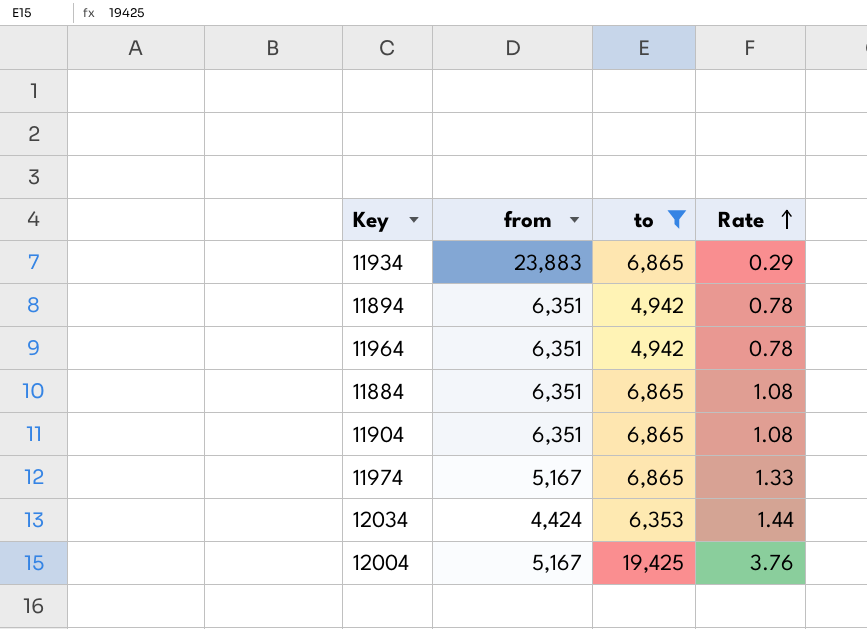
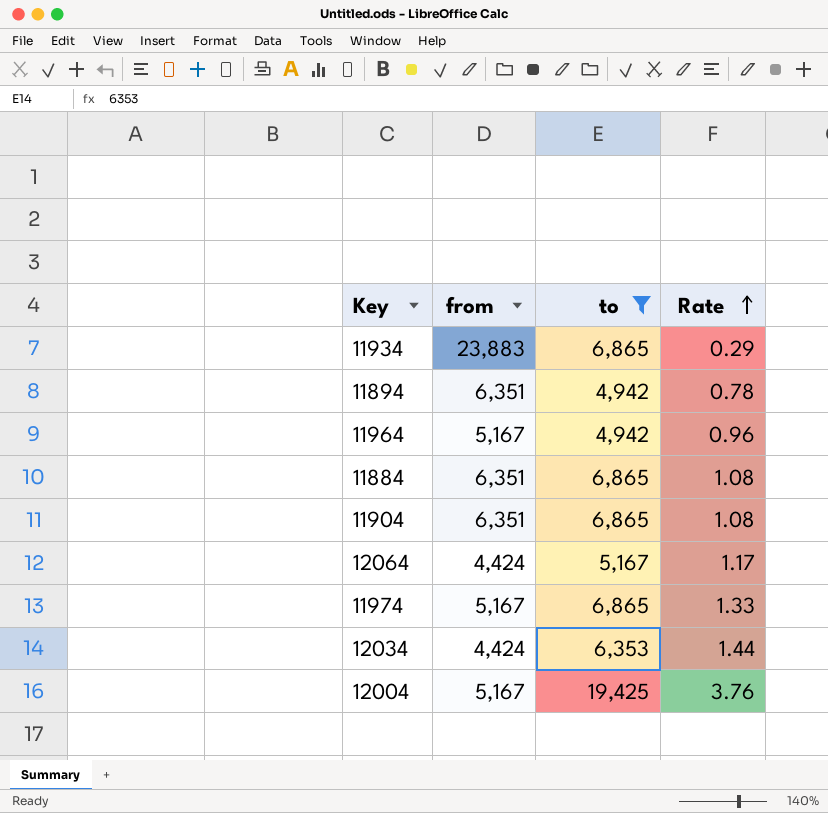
11964 | from: 6,351 -> 5,167
11964 | Rate: 0.78 -> 0.96
row 12064: none -> 4,424 | 5,167 | 1.17

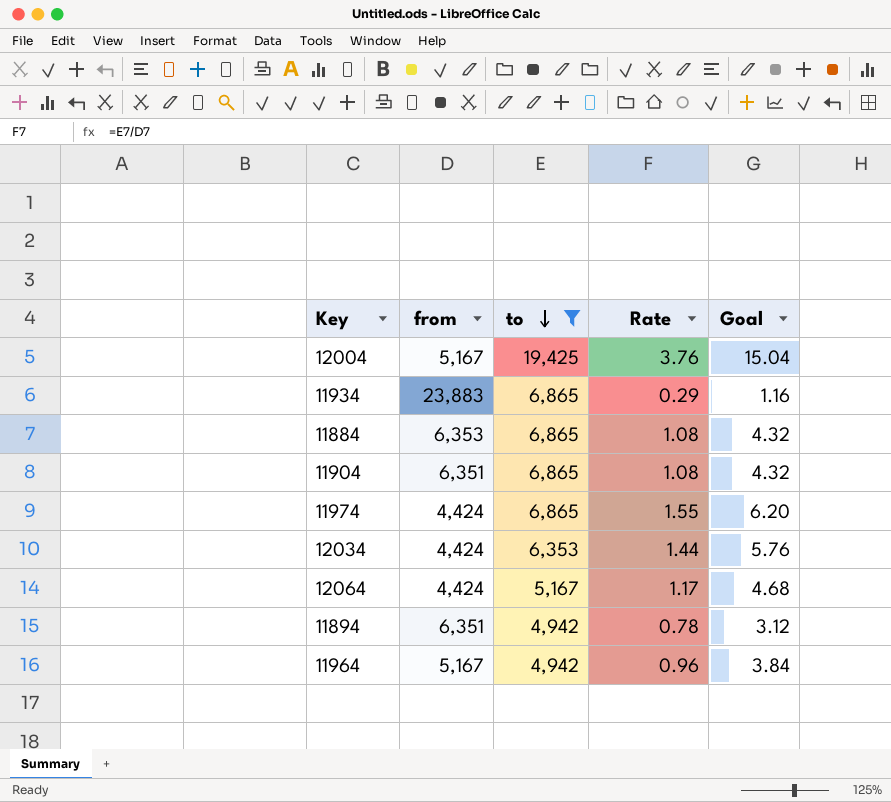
row order: Rate ascending -> to descending
column Goal | formula: none -> [Rate] * 4
11884 | from: 6,351 -> 6,353
11974 | from: 5,167 -> 4,424
11974 | Rate: 1.33 -> 1.55

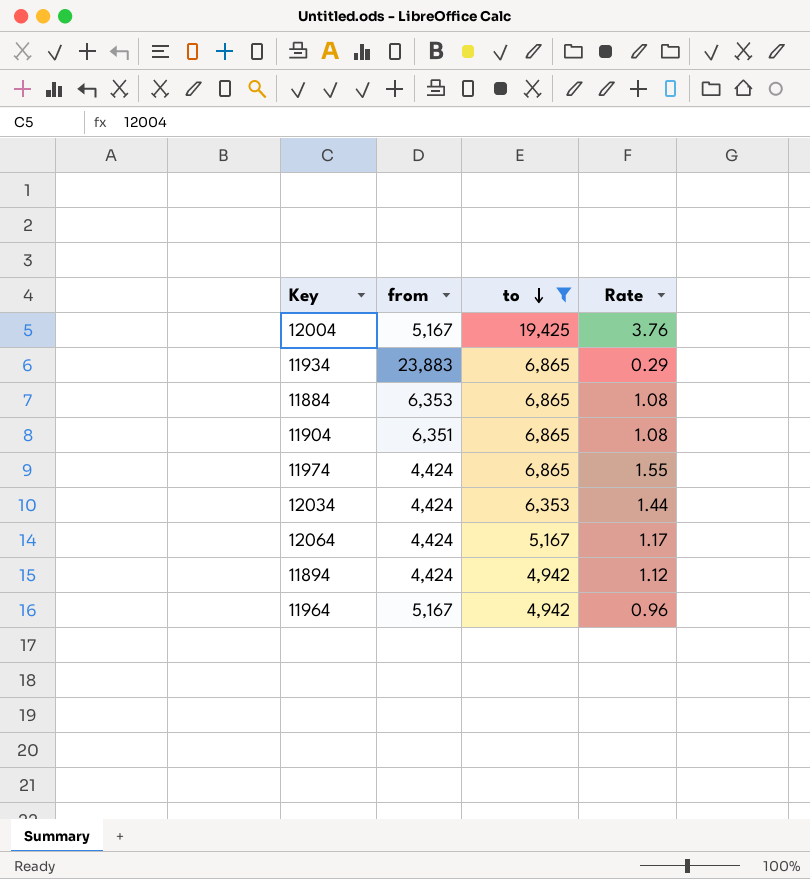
column Goal | formula: [Rate] * 4 -> none
11894 | from: 6,351 -> 4,424
11894 | Rate: 0.78 -> 1.12

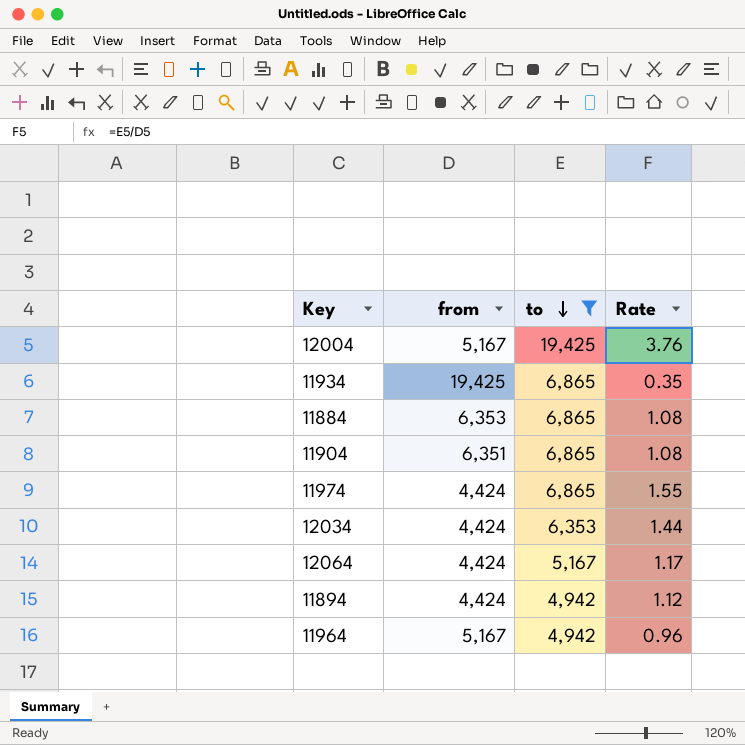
11934 | from: 23,883 -> 19,425
11934 | Rate: 0.29 -> 0.35

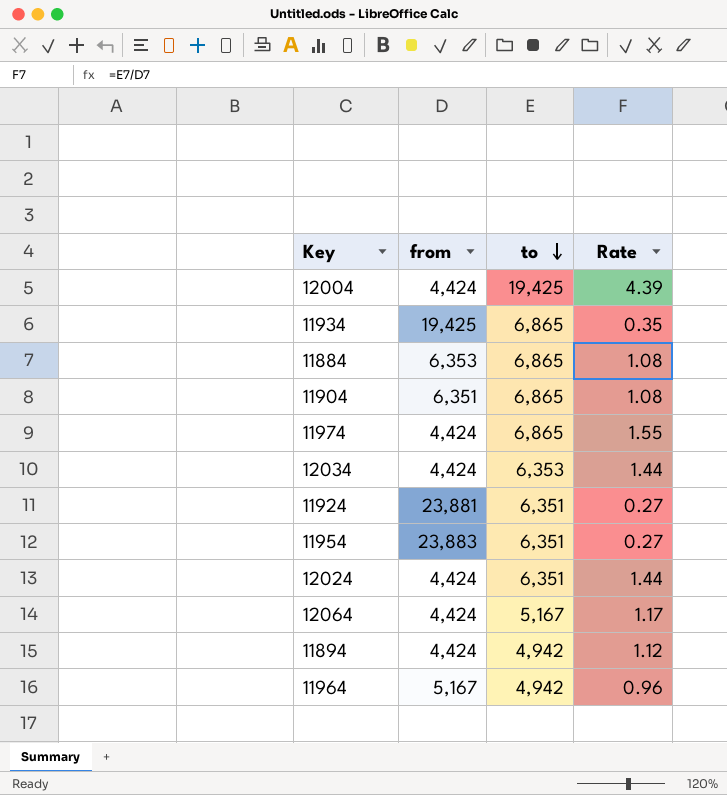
filter: to != 6,351 -> none
12004 | from: 5,167 -> 4,424
12004 | Rate: 3.76 -> 4.39

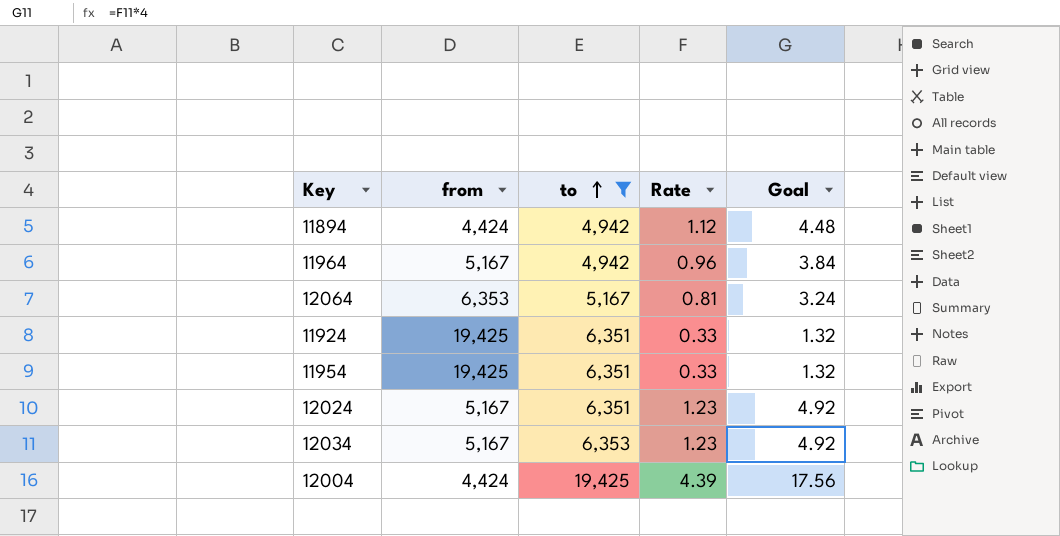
filter: none -> to != 6,865
row order: to descending -> to ascending
column Goal | formula: none -> [Rate] * 4
12064 | from: 4,424 -> 6,353
12064 | Rate: 1.17 -> 0.81
11924 | from: 23,881 -> 19,425
11924 | Rate: 0.27 -> 0.33
11954 | from: 23,883 -> 19,425
11954 | Rate: 0.27 -> 0.33
12024 | from: 4,424 -> 5,167
12024 | Rate: 1.44 -> 1.23
12034 | from: 4,424 -> 5,167
12034 | Rate: 1.44 -> 1.23

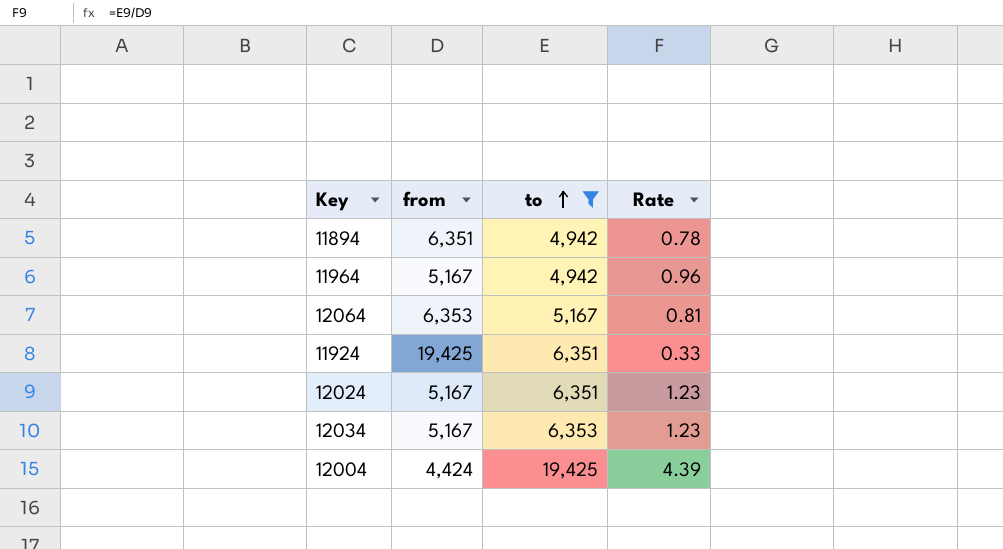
column Goal | formula: [Rate] * 4 -> none
row 11954: 19,425 | 6,351 | 0.33 | 1.32 -> none
11894 | from: 4,424 -> 6,351
11894 | Rate: 1.12 -> 0.78

